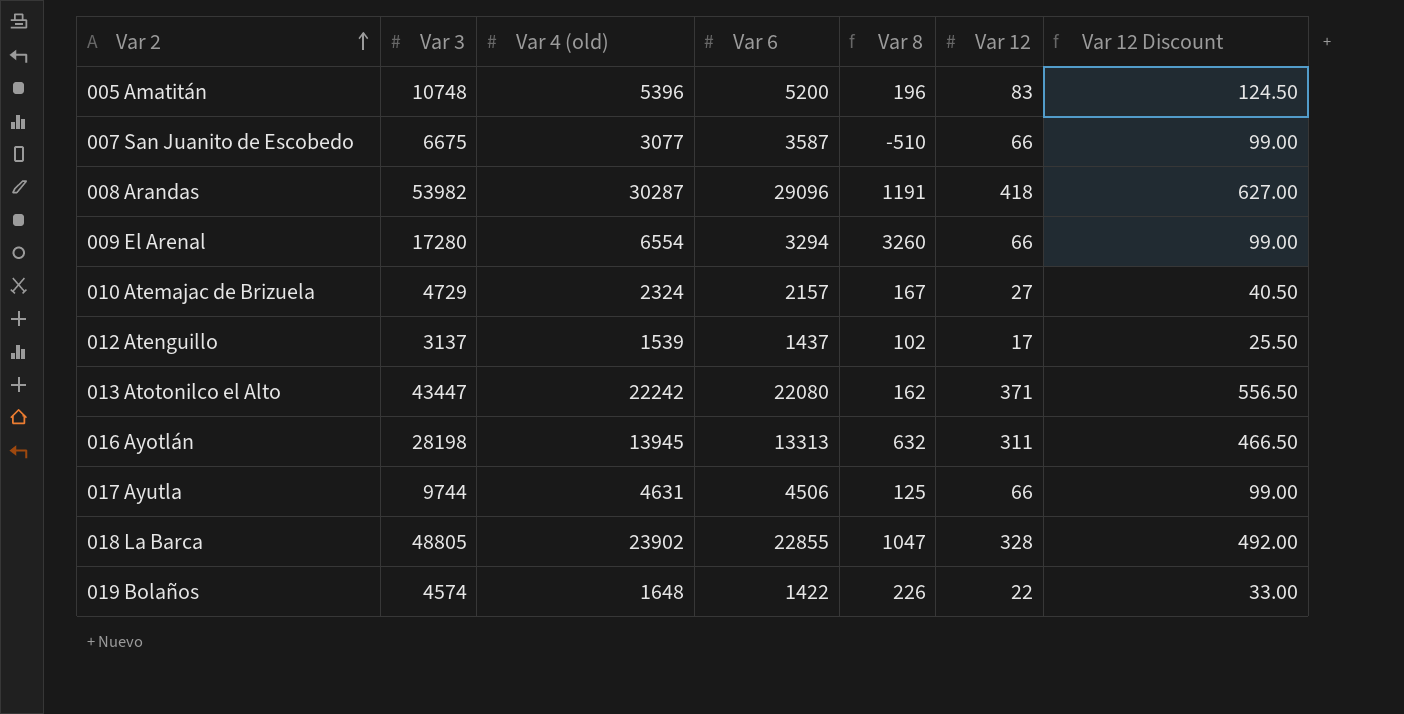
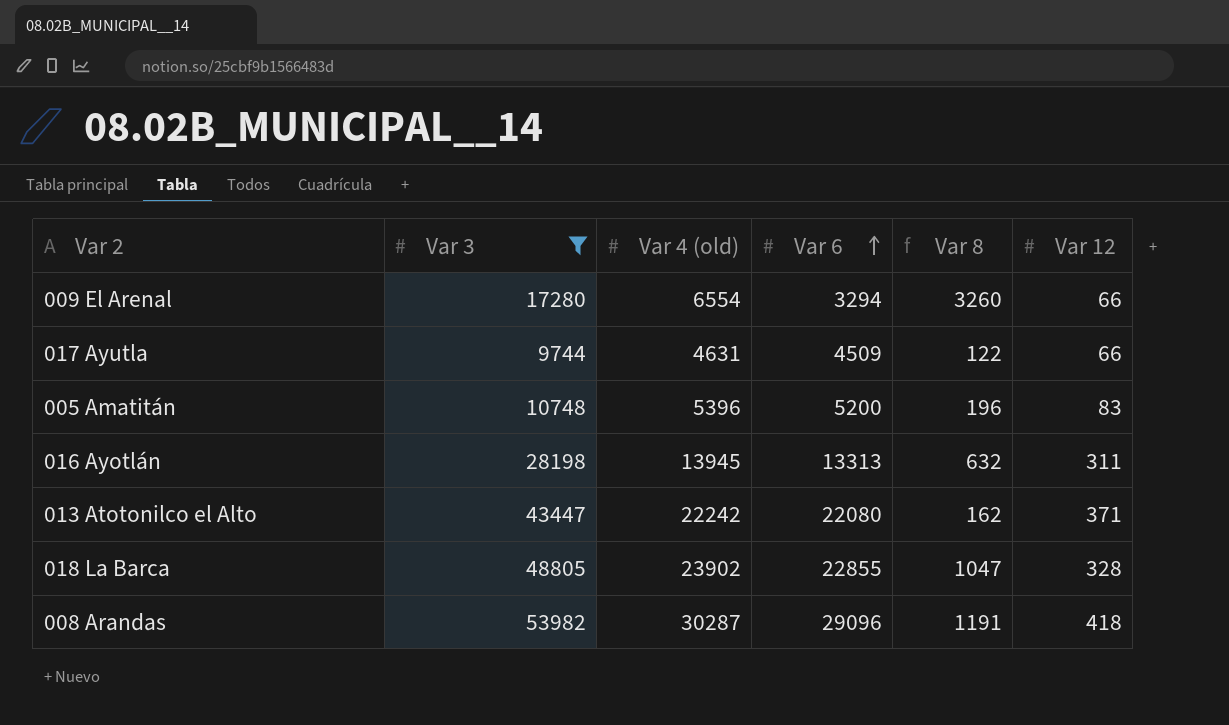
filter: none -> Var 3 >= 9744
row order: Var 2 ascending -> Var 6 ascending
column Var 12 Discount | formula: [Var 12] * 1.5 -> none
017 Ayutla | Var 6: 4506 -> 4509
017 Ayutla | Var 8: 125 -> 122

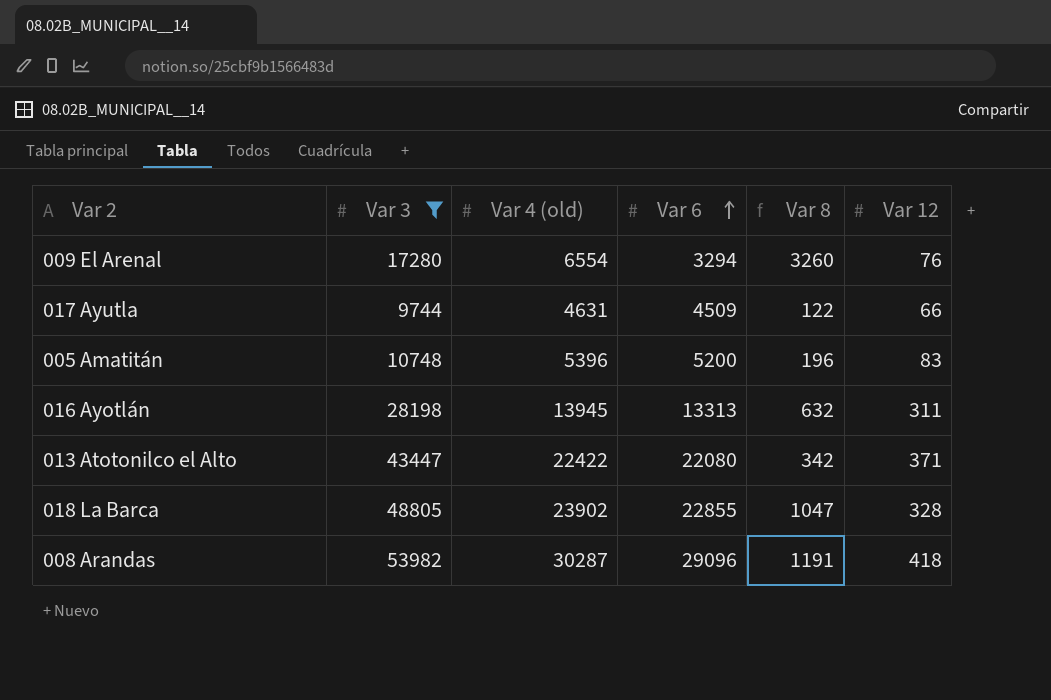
009 El Arenal | Var 12: 66 -> 76
013 Atotonilco el Alto | Var 4 (old): 22242 -> 22422
013 Atotonilco el Alto | Var 8: 162 -> 342

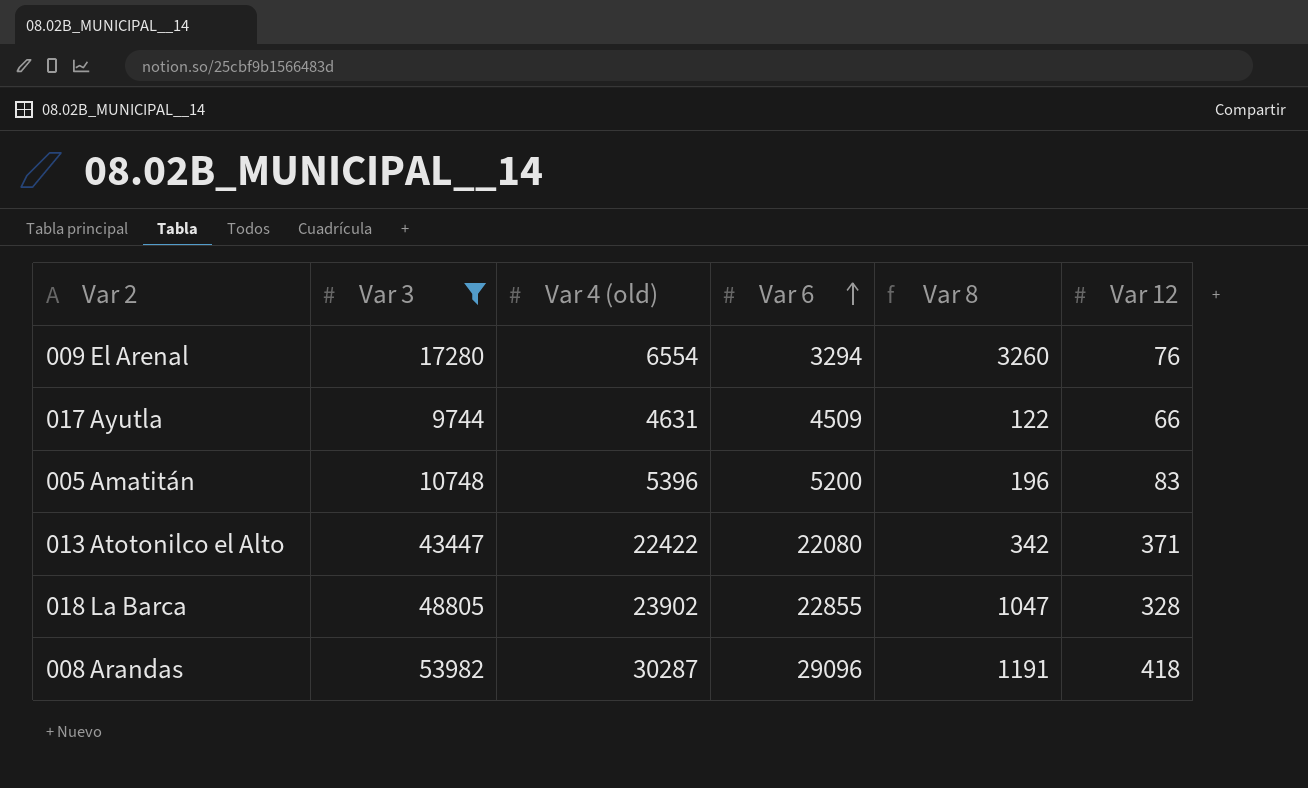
row 016 Ayotlán: 28198 | 13945 | 13313 | 632 | 311 -> none

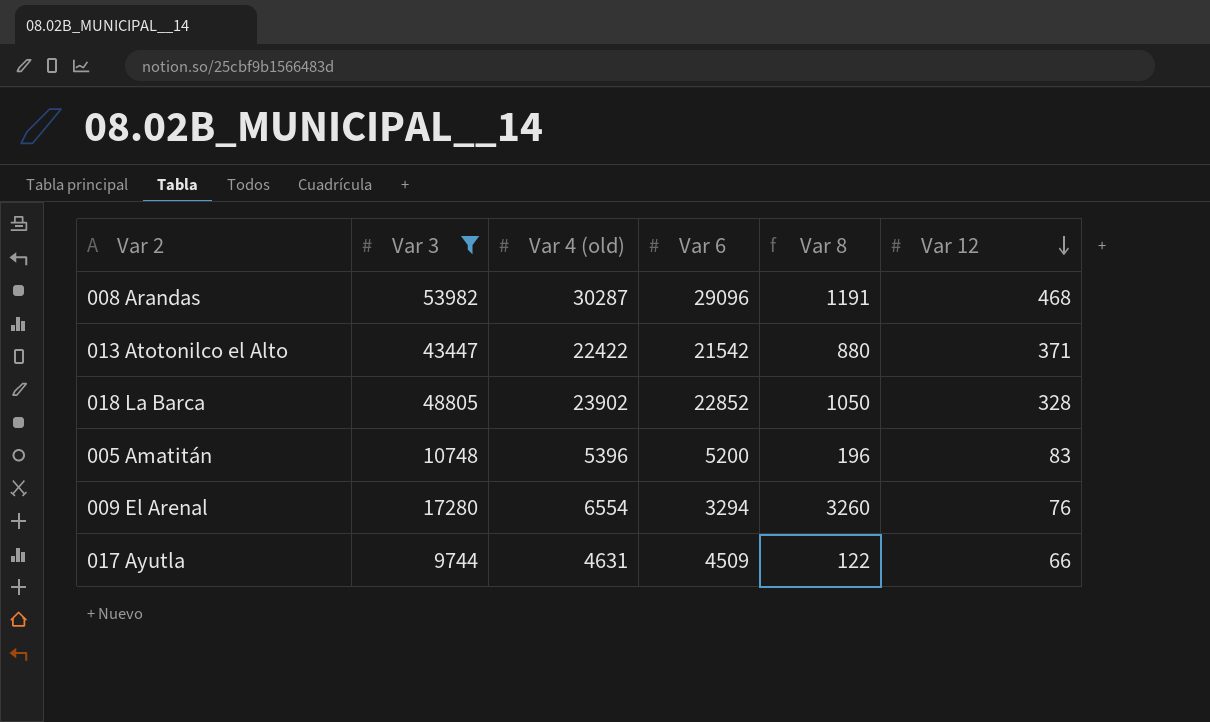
row order: Var 6 ascending -> Var 12 descending
008 Arandas | Var 12: 418 -> 468
013 Atotonilco el Alto | Var 6: 22080 -> 21542
013 Atotonilco el Alto | Var 8: 342 -> 880
018 La Barca | Var 6: 22855 -> 22852
018 La Barca | Var 8: 1047 -> 1050

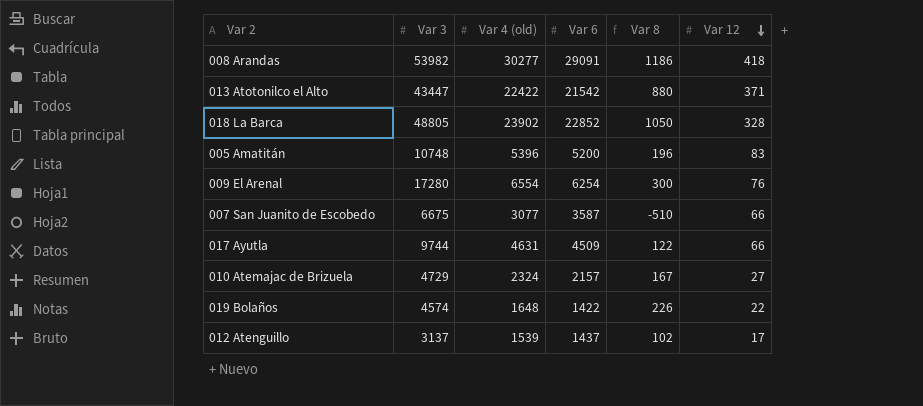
filter: Var 3 >= 9744 -> none
008 Arandas | Var 4 (old): 30287 -> 30277
008 Arandas | Var 6: 29096 -> 29091
008 Arandas | Var 8: 1191 -> 1186
008 Arandas | Var 12: 468 -> 418
009 El Arenal | Var 6: 3294 -> 6254
009 El Arenal | Var 8: 3260 -> 300

